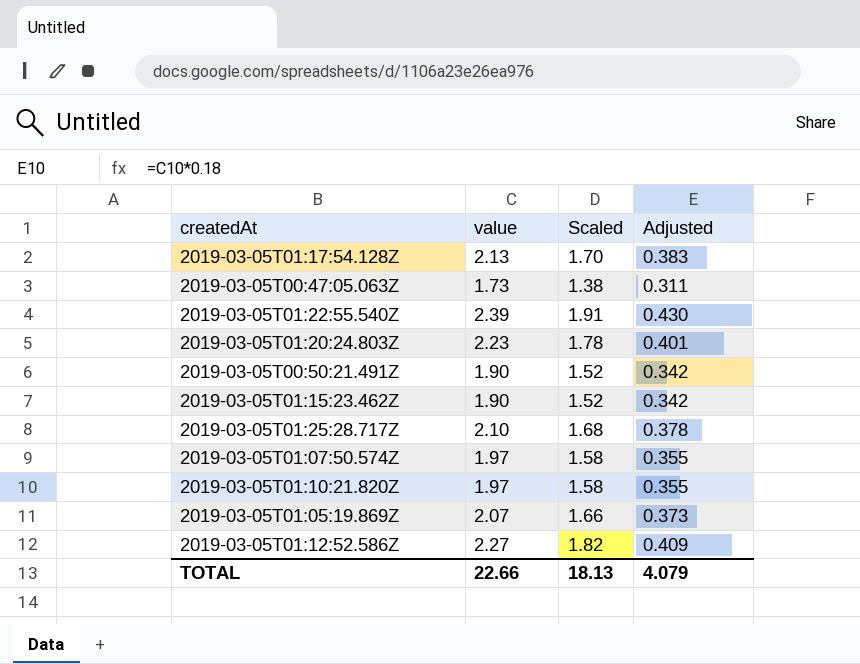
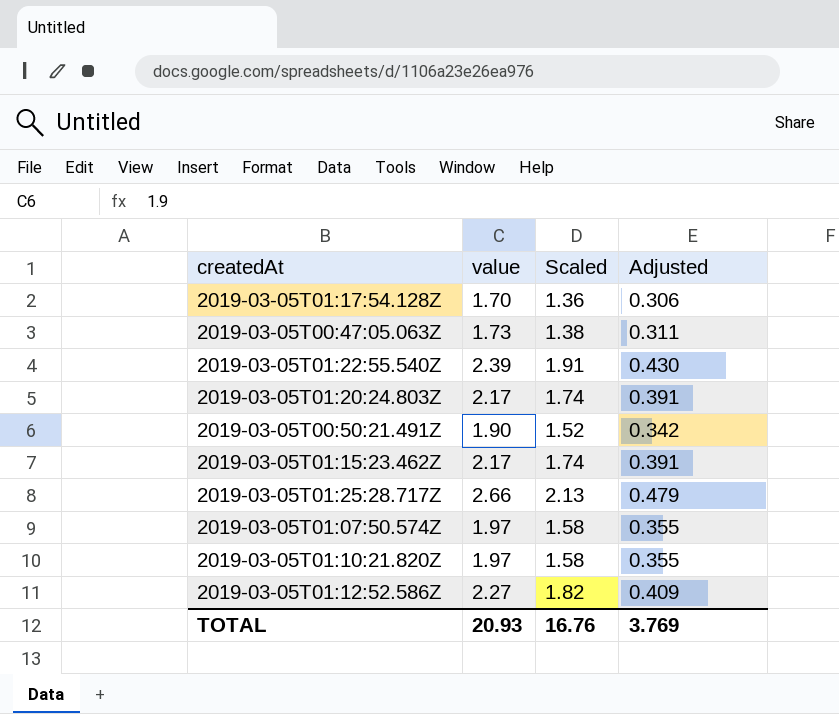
row 2019-03-05T01:05:19.869Z: 2.07 | 1.66 | 0.373 -> none
2019-03-05T01:17:54.128Z | value: 2.13 -> 1.70
2019-03-05T01:17:54.128Z | Scaled: 1.70 -> 1.36
2019-03-05T01:17:54.128Z | Adjusted: 0.383 -> 0.306
2019-03-05T01:20:24.803Z | value: 2.23 -> 2.17
2019-03-05T01:20:24.803Z | Scaled: 1.78 -> 1.74
2019-03-05T01:20:24.803Z | Adjusted: 0.401 -> 0.391
2019-03-05T01:15:23.462Z | value: 1.90 -> 2.17
2019-03-05T01:15:23.462Z | Scaled: 1.52 -> 1.74
2019-03-05T01:15:23.462Z | Adjusted: 0.342 -> 0.391
2019-03-05T01:25:28.717Z | value: 2.10 -> 2.66
2019-03-05T01:25:28.717Z | Scaled: 1.68 -> 2.13
2019-03-05T01:25:28.717Z | Adjusted: 0.378 -> 0.479
TOTAL | value: 22.66 -> 20.93
TOTAL | Scaled: 18.13 -> 16.76
TOTAL | Adjusted: 4.079 -> 3.769

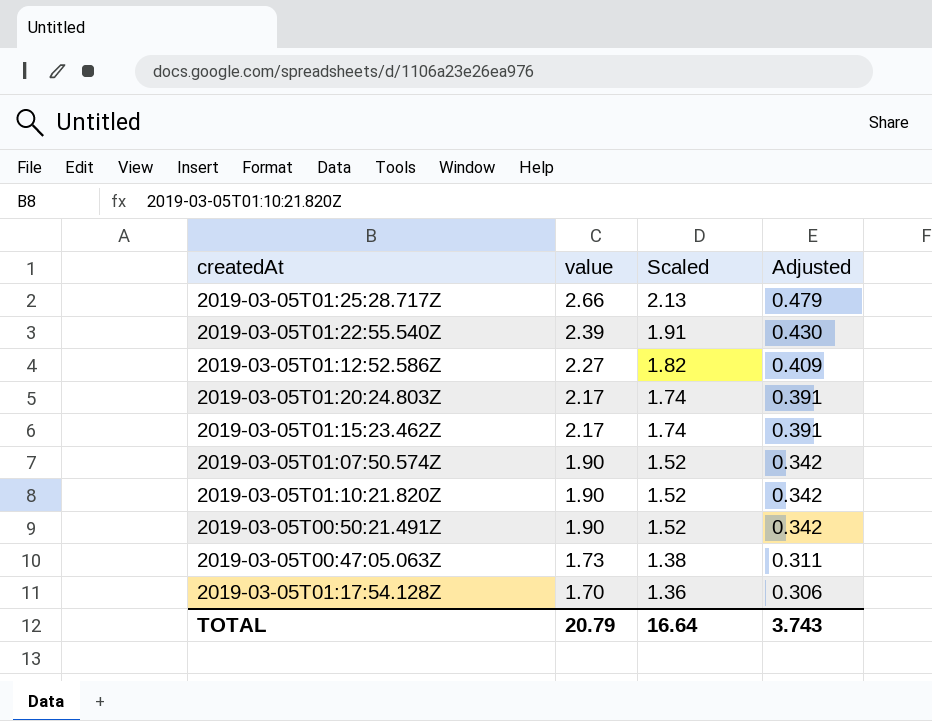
row order: none -> value descending
2019-03-05T01:07:50.574Z | value: 1.97 -> 1.90
2019-03-05T01:07:50.574Z | Scaled: 1.58 -> 1.52
2019-03-05T01:07:50.574Z | Adjusted: 0.355 -> 0.342
2019-03-05T01:10:21.820Z | value: 1.97 -> 1.90
2019-03-05T01:10:21.820Z | Scaled: 1.58 -> 1.52
2019-03-05T01:10:21.820Z | Adjusted: 0.355 -> 0.342
TOTAL | value: 20.93 -> 20.79
TOTAL | Scaled: 16.76 -> 16.64
TOTAL | Adjusted: 3.769 -> 3.743

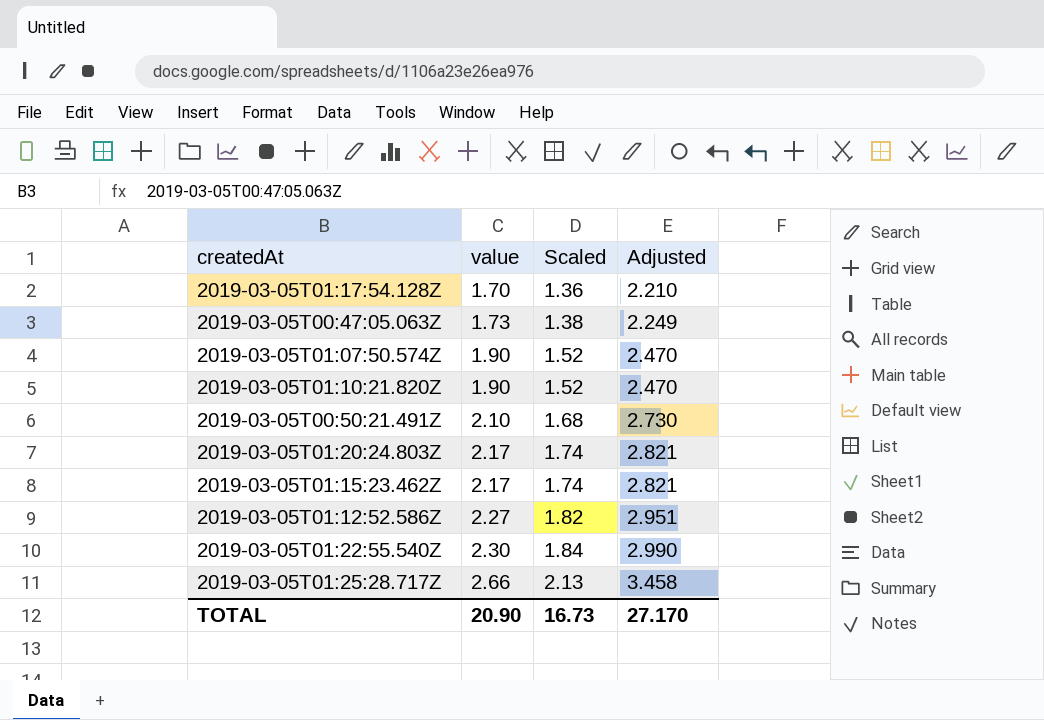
row order: value descending -> value ascending
column Adjusted | formula: [value] * 0.18 -> [value] * 1.3
2019-03-05T00:50:21.491Z | value: 1.90 -> 2.10
2019-03-05T00:50:21.491Z | Scaled: 1.52 -> 1.68
2019-03-05T01:22:55.540Z | value: 2.39 -> 2.30
2019-03-05T01:22:55.540Z | Scaled: 1.91 -> 1.84
TOTAL | value: 20.79 -> 20.90
TOTAL | Scaled: 16.64 -> 16.73
TOTAL | Adjusted: 3.743 -> 27.170

